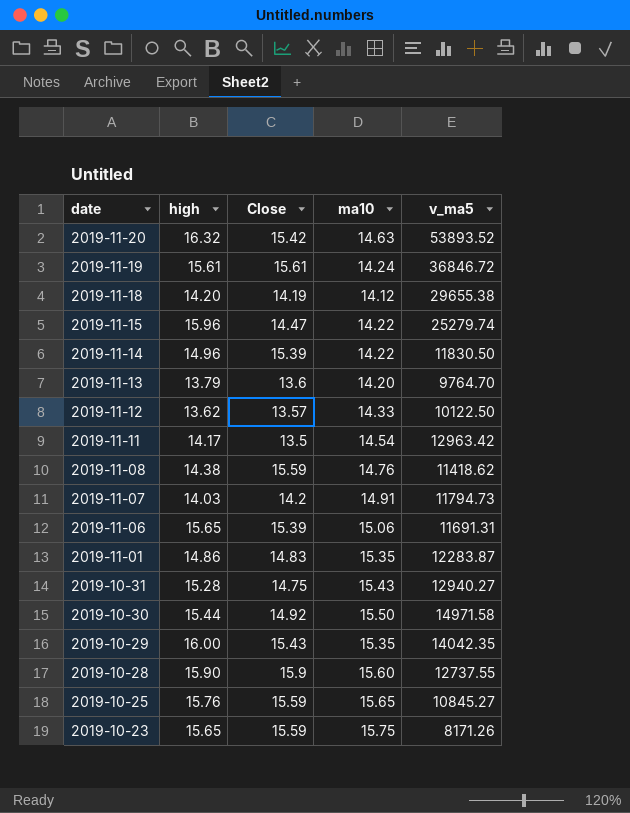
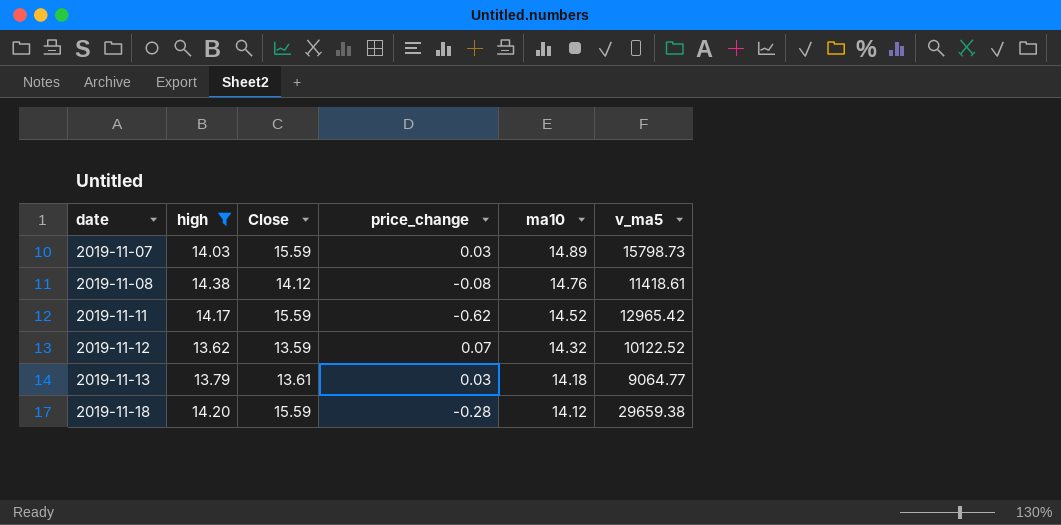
filter: none -> high <= 14.38
row order: date descending -> date ascending
column price_change | position: none -> 4
2019-11-07 | Close: 14.2 -> 15.59
2019-11-07 | ma10: 14.91 -> 14.89
2019-11-07 | v_ma5: 11794.73 -> 15798.73
2019-11-08 | Close: 15.59 -> 14.12
2019-11-08 | v_ma5: 11418.62 -> 11418.61
2019-11-11 | Close: 13.5 -> 15.59
2019-11-11 | ma10: 14.54 -> 14.52
2019-11-11 | v_ma5: 12963.42 -> 12965.42
2019-11-12 | Close: 13.57 -> 13.59
2019-11-12 | ma10: 14.33 -> 14.32
2019-11-12 | v_ma5: 10122.50 -> 10122.52
2019-11-13 | Close: 13.6 -> 13.61
2019-11-13 | ma10: 14.20 -> 14.18
2019-11-13 | v_ma5: 9764.70 -> 9064.77
2019-11-18 | Close: 14.19 -> 15.59
2019-11-18 | v_ma5: 29655.38 -> 29659.38

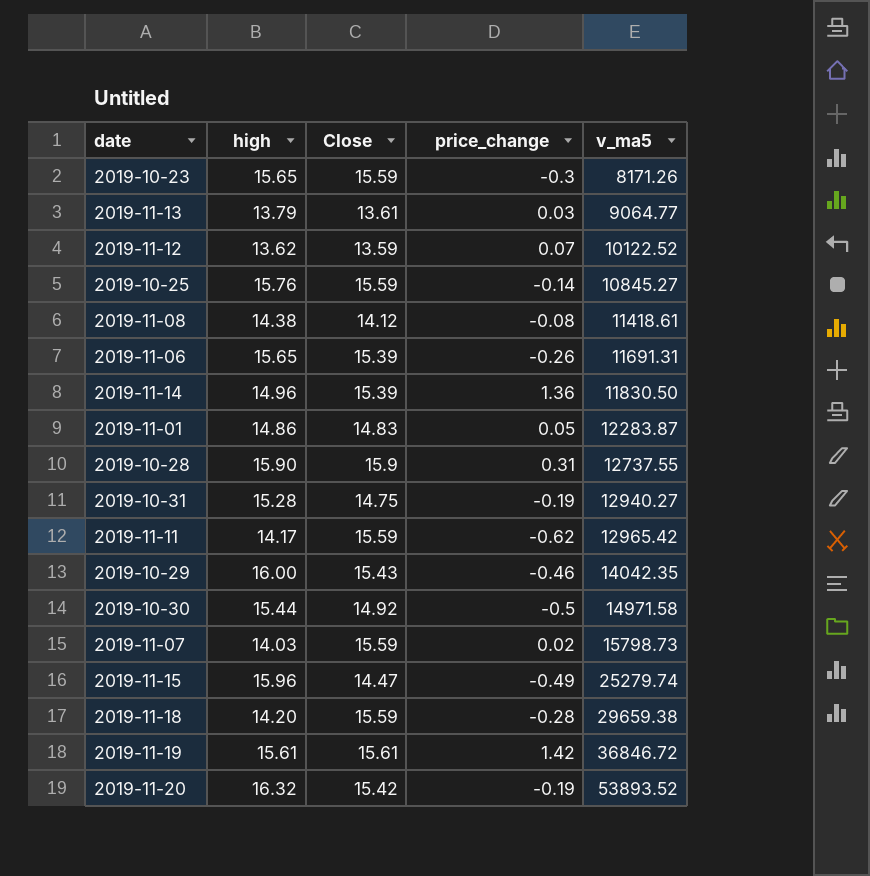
filter: high <= 14.38 -> none
row order: date ascending -> v_ma5 ascending
column ma10 | position: 5 -> none
2019-11-07 | price_change: 0.03 -> 0.02

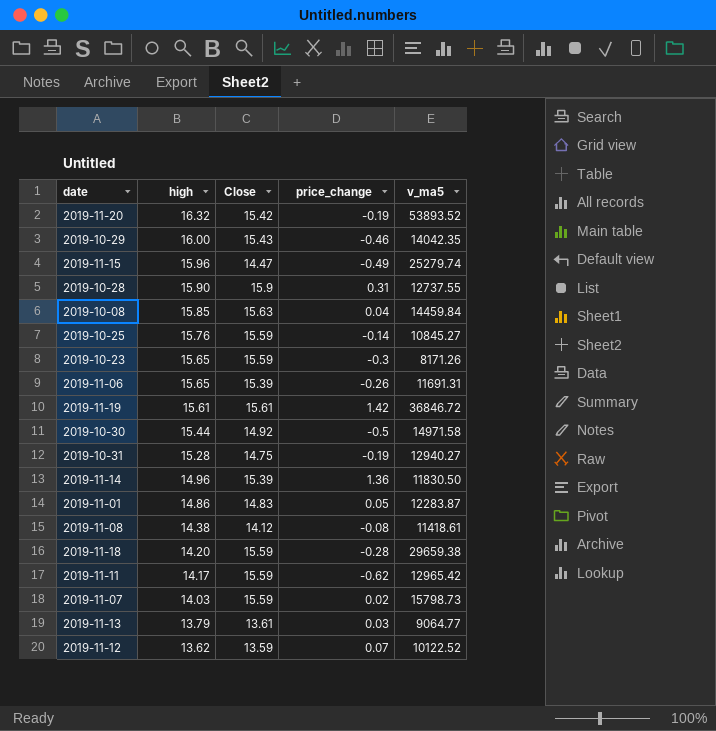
row order: v_ma5 ascending -> high descending
row 2019-10-08: none -> 15.85 | 15.63 | 0.04 | 14459.84

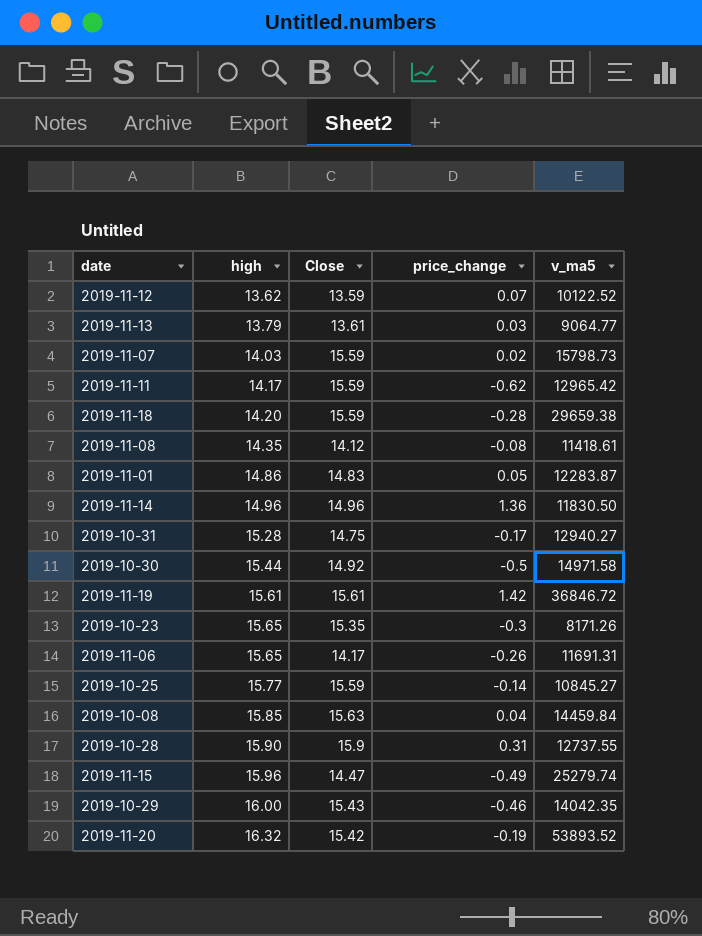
row order: high descending -> high ascending
2019-11-08 | high: 14.38 -> 14.35
2019-11-14 | Close: 15.39 -> 14.96
2019-10-31 | price_change: -0.19 -> -0.17
2019-10-23 | Close: 15.59 -> 15.35
2019-11-06 | Close: 15.39 -> 14.17
2019-10-25 | high: 15.76 -> 15.77

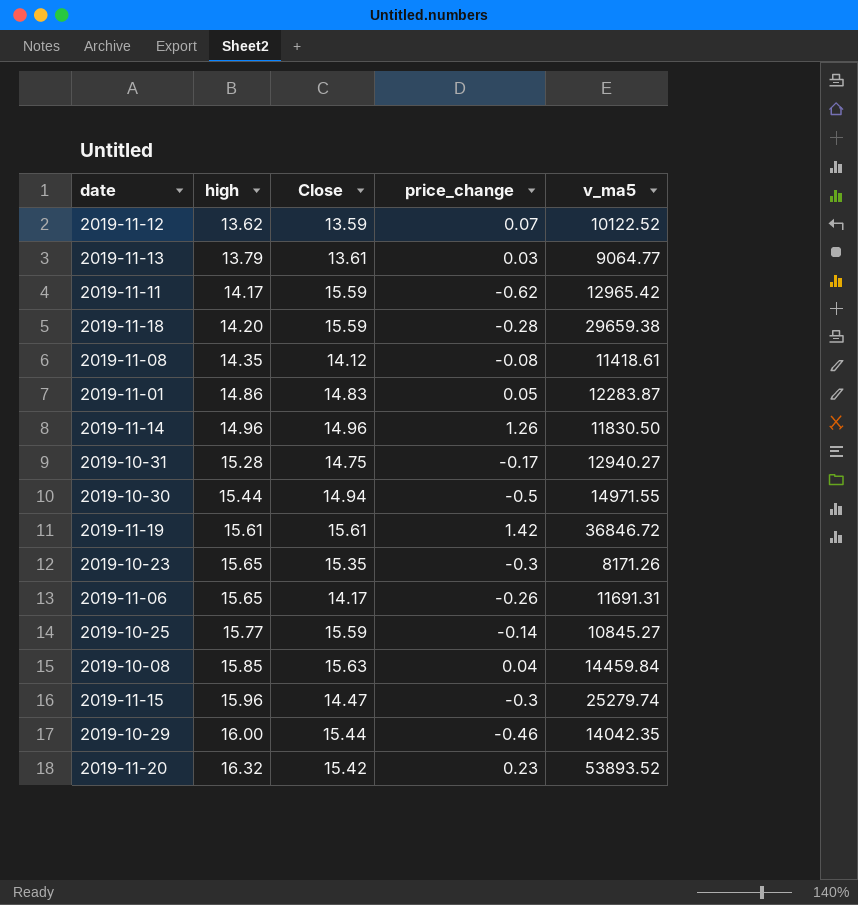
row 2019-11-07: 14.03 | 15.59 | 0.02 | 15798.73 -> none
row 2019-10-28: 15.90 | 15.9 | 0.31 | 12737.55 -> none
2019-11-14 | price_change: 1.36 -> 1.26
2019-10-30 | Close: 14.92 -> 14.94
2019-10-30 | v_ma5: 14971.58 -> 14971.55
2019-11-15 | price_change: -0.49 -> -0.3
2019-10-29 | Close: 15.43 -> 15.44
2019-11-20 | price_change: -0.19 -> 0.23

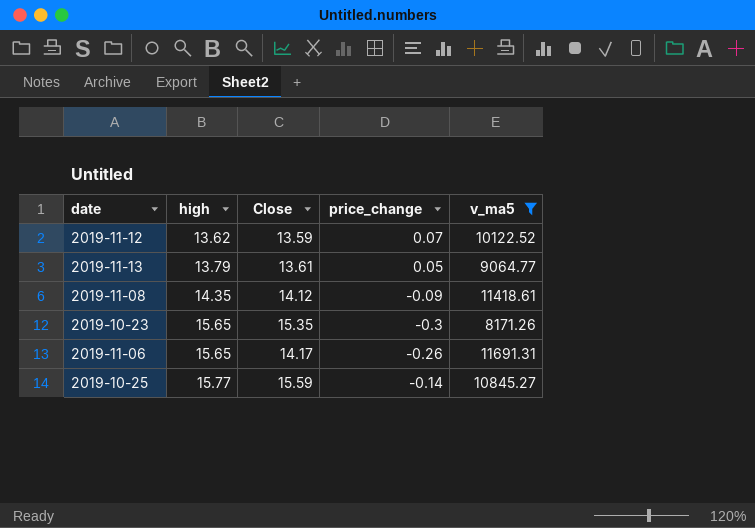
filter: none -> v_ma5 <= 11691.31
2019-11-13 | price_change: 0.03 -> 0.05
2019-11-08 | price_change: -0.08 -> -0.09

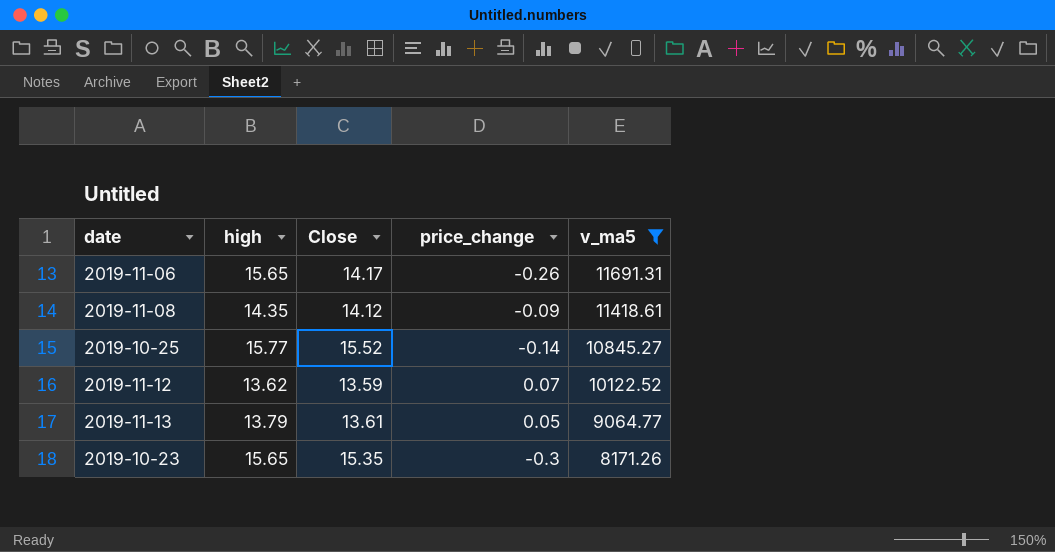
row order: high ascending -> v_ma5 descending
2019-10-25 | Close: 15.59 -> 15.52

